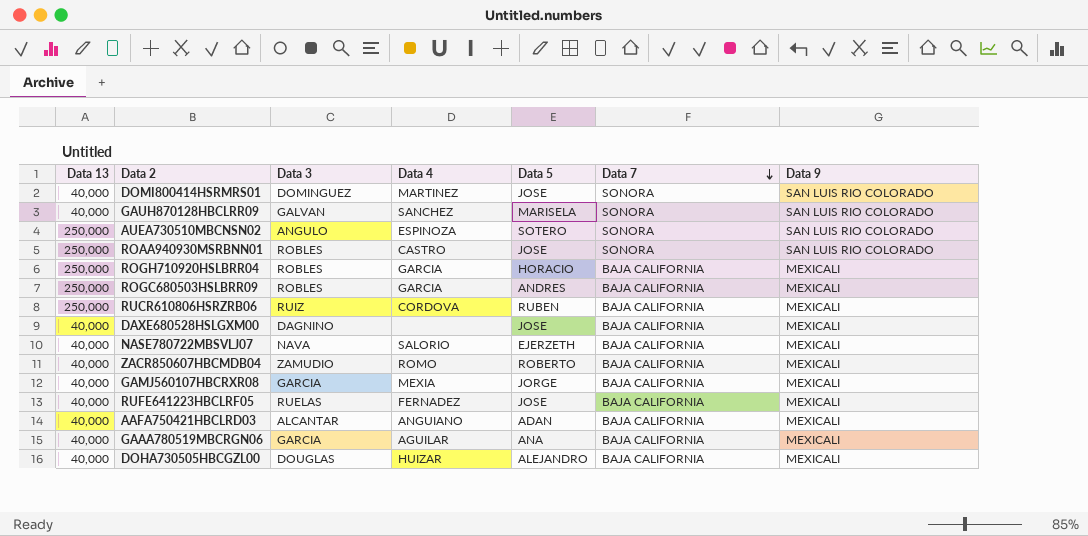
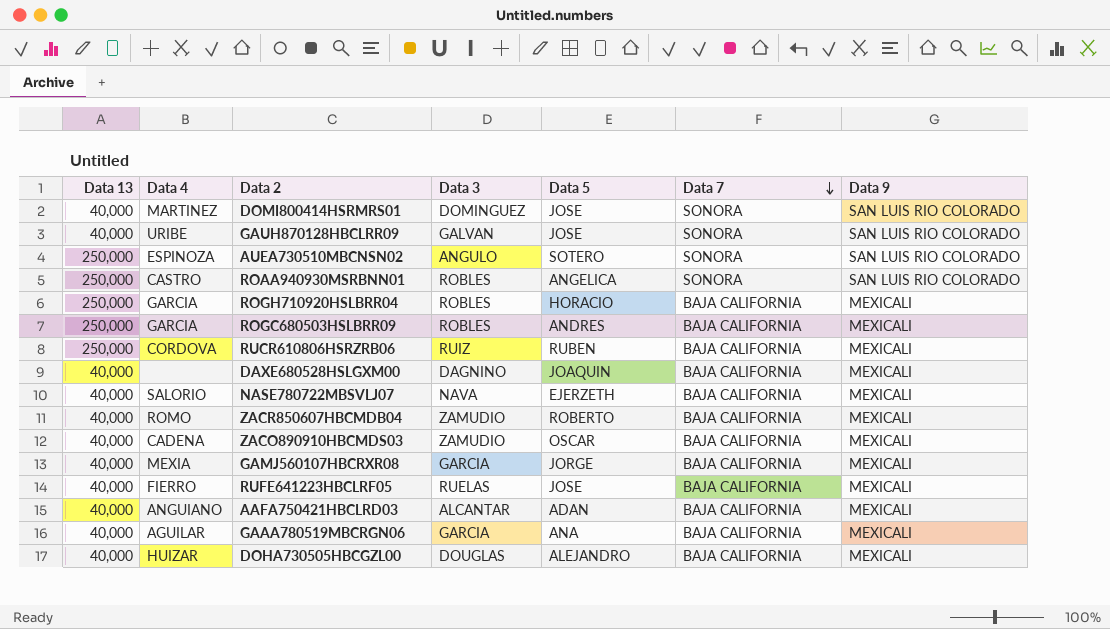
column Data 4 | position: 4 -> 2
GAUH870128HBCLRR09 | Data 4: SANCHEZ -> URIBE
GAUH870128HBCLRR09 | Data 5: MARISELA -> JOSE
ROAA940930MSRBNN01 | Data 5: JOSE -> ANGELICA
DAXE680528HSLGXM00 | Data 5: JOSE -> JOAQUIN
row ZACO890910HBCMDS03: none -> 40,000 | CADENA | ZAMUDIO | OSCAR | BAJA CALIFORNIA | MEXICALI
RUFE641223HBCLRF05 | Data 4: FERNADEZ -> FIERRO

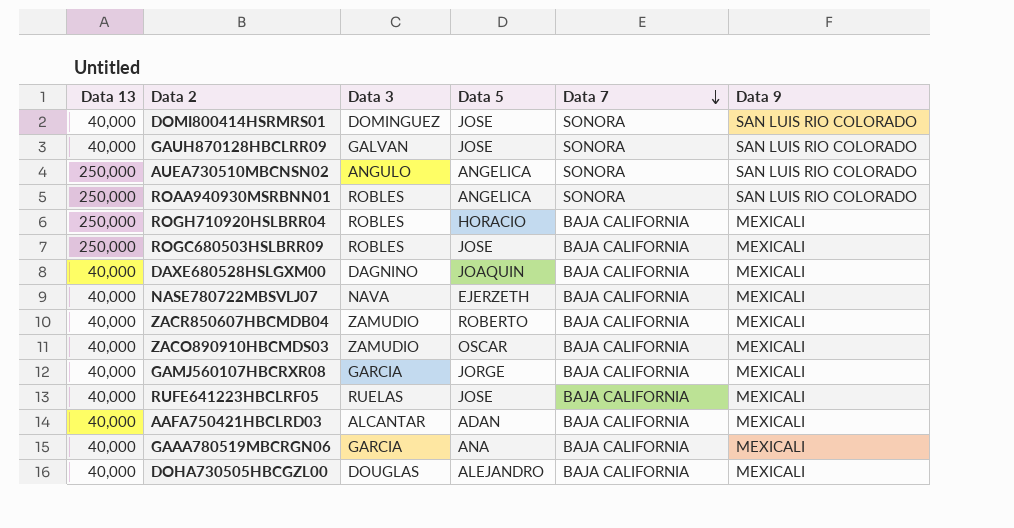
column Data 4 | position: 2 -> none
row RUCR610806HSRZRB06: 250,000 | CORDOVA | RUIZ | RUBEN | BAJA CALIFORNIA | MEXICALI -> none
AUEA730510MBCNSN02 | Data 5: SOTERO -> ANGELICA
ROGC680503HSLBRR09 | Data 5: ANDRES -> JOSE

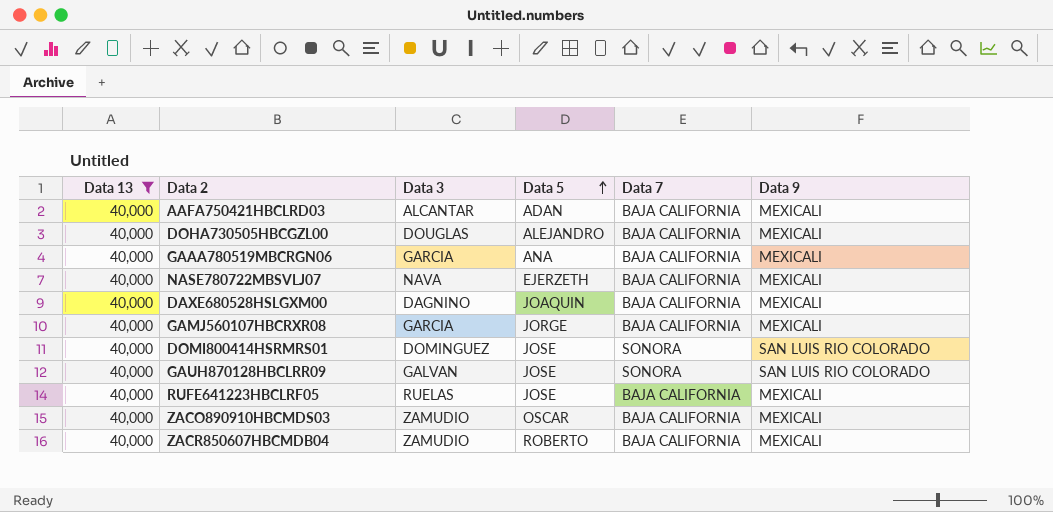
filter: none -> Data 13 = 40,000
row order: Data 7 descending -> Data 5 ascending

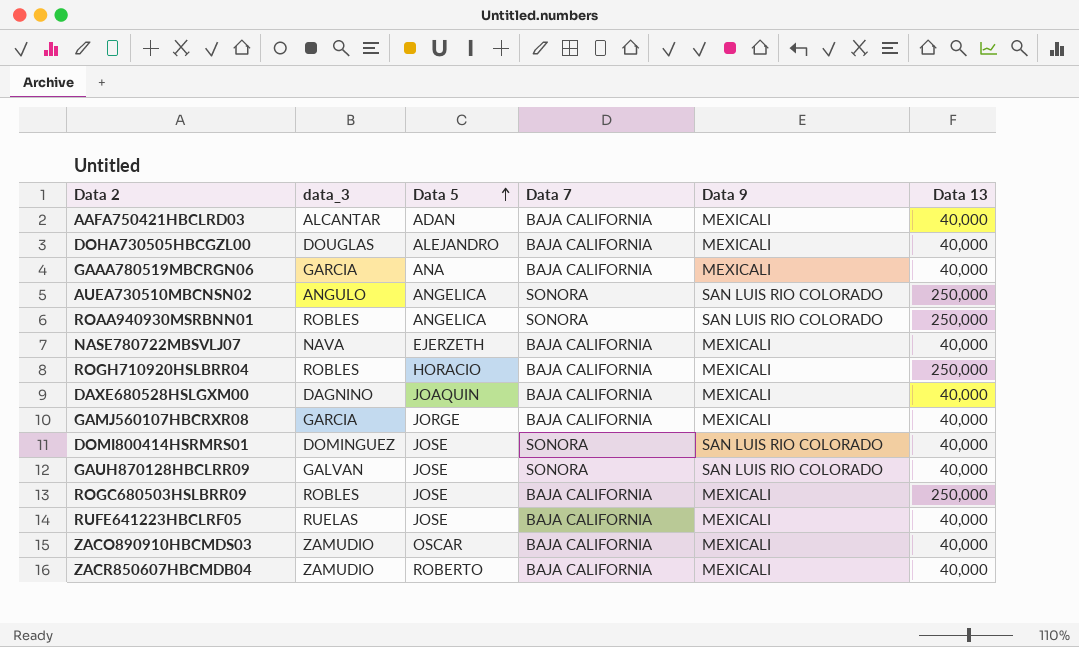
filter: Data 13 = 40,000 -> none
column name: Data 3 -> data_3
column Data 13 | position: 1 -> 6

